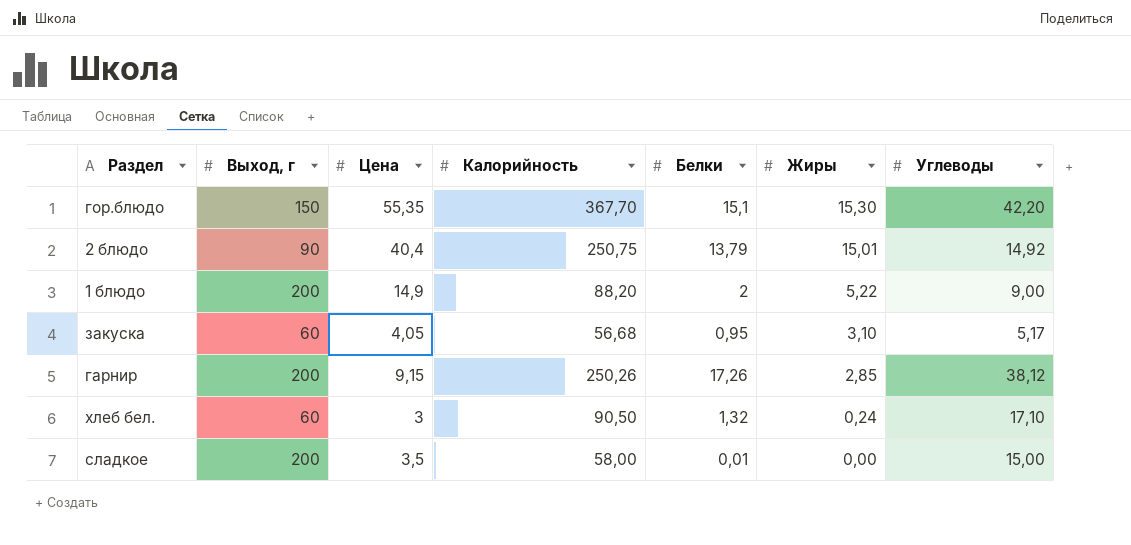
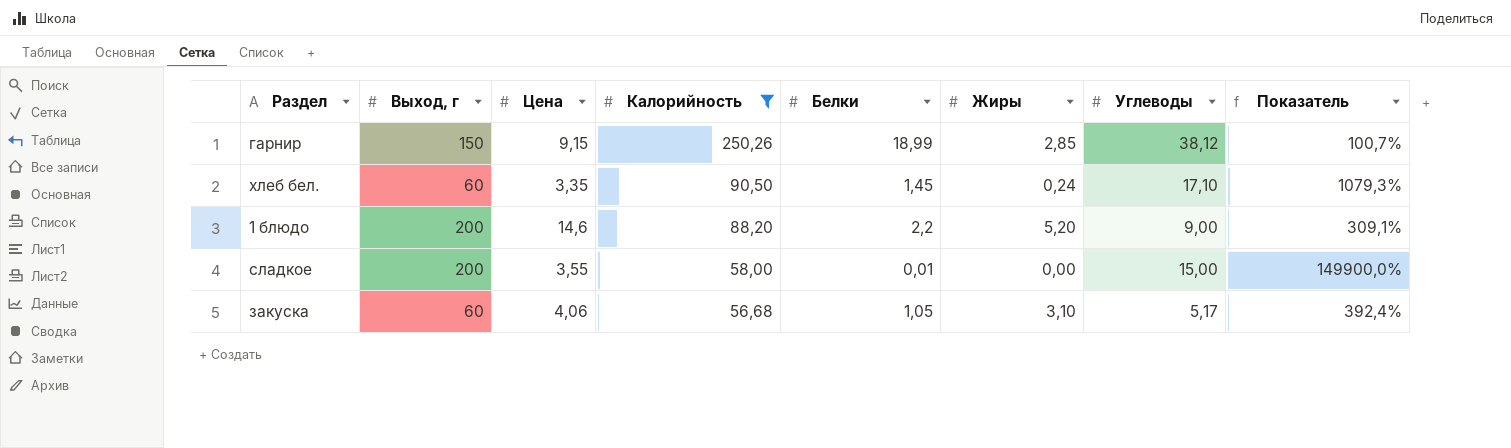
filter: none -> Калорийность <= 250,26
row order: Жиры descending -> Калорийность descending
column Показатель | formula: none -> ([Углеводы] - [Белки]) / [Белки]
гарнир | Выход, г: 200 -> 150
гарнир | Белки: 17,26 -> 18,99
хлеб бел. | Цена: 3 -> 3,35
хлеб бел. | Белки: 1,32 -> 1,45
1 блюдо | Цена: 14,9 -> 14,6
1 блюдо | Белки: 2 -> 2,2
1 блюдо | Жиры: 5,22 -> 5,20
сладкое | Цена: 3,5 -> 3,55
закуска | Цена: 4,05 -> 4,06
закуска | Белки: 0,95 -> 1,05

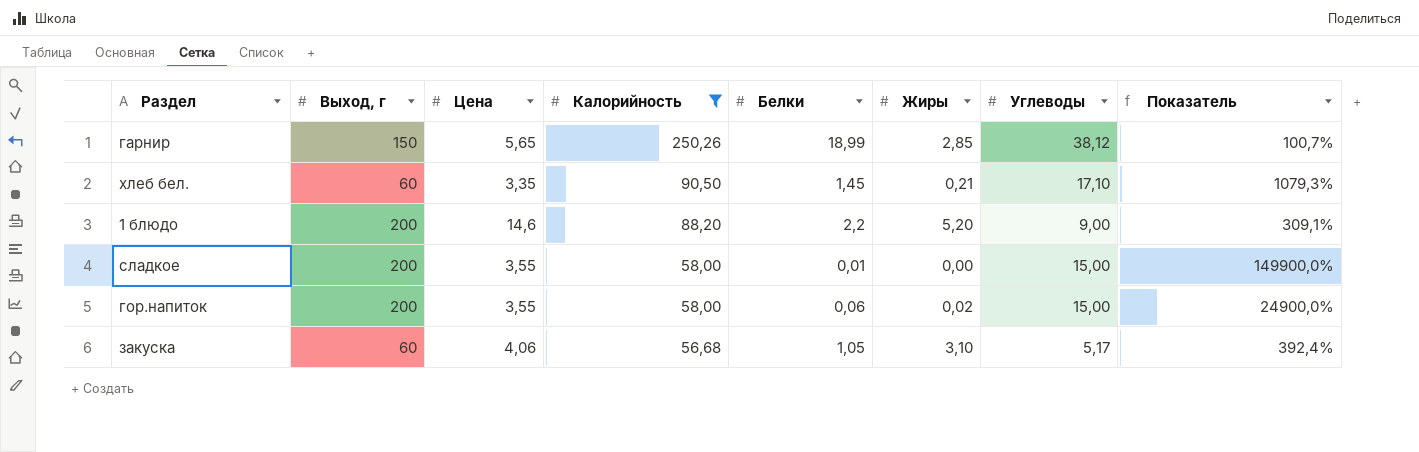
гарнир | Цена: 9,15 -> 5,65
хлеб бел. | Жиры: 0,24 -> 0,21
row гор.напиток: none -> 200 | 3,55 | 58,00 | 0,06 | 0,02 | 15,00 | 24900,0%

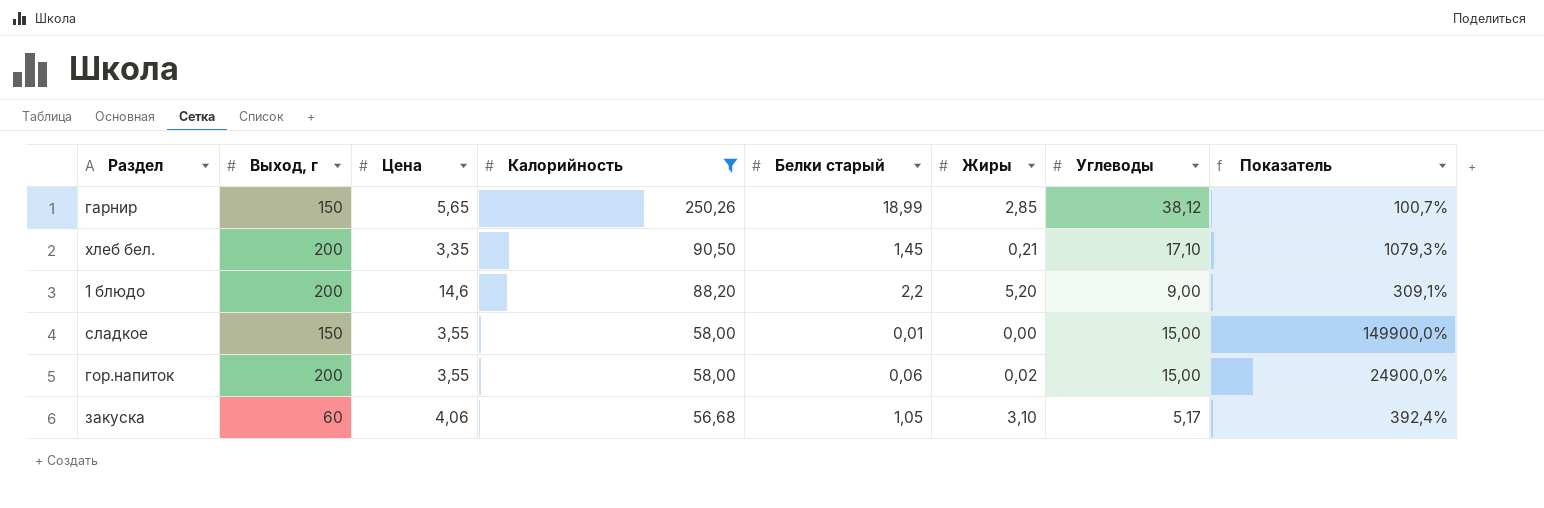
column name: Белки -> Белки старый
хлеб бел. | Выход, г: 60 -> 200
сладкое | Выход, г: 200 -> 150

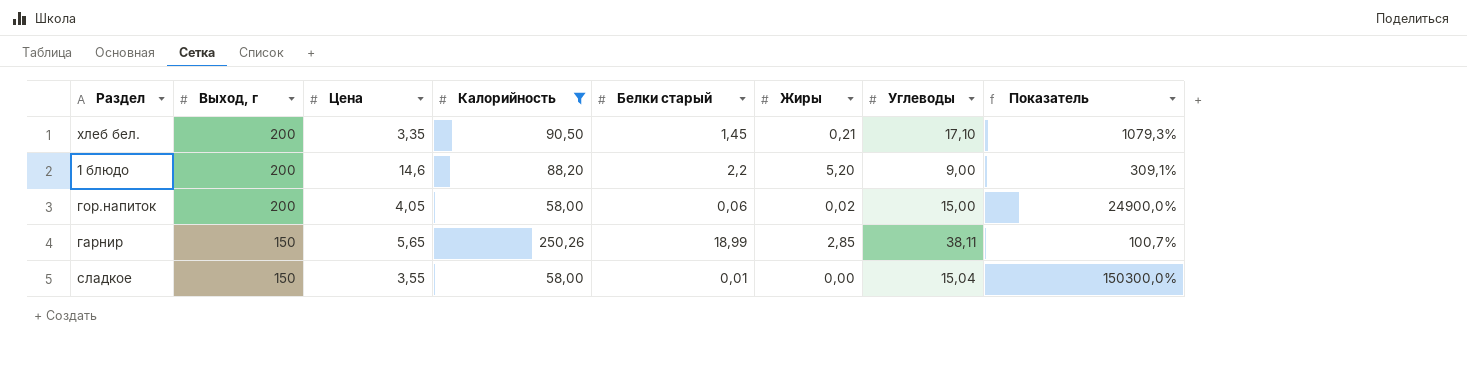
row order: Калорийность descending -> Выход, г descending
row закуска: 60 | 4,06 | 56,68 | 1,05 | 3,10 | 5,17 | 392,4% -> none
гор.напиток | Цена: 3,55 -> 4,05
гарнир | Углеводы: 38,12 -> 38,11
сладкое | Углеводы: 15,00 -> 15,04
сладкое | Показатель: 149900,0% -> 150300,0%

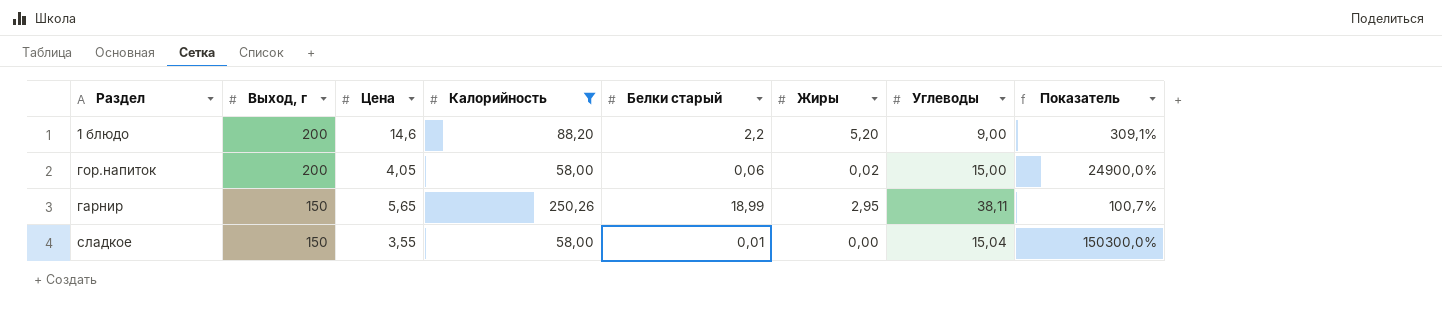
row хлеб бел.: 200 | 3,35 | 90,50 | 1,45 | 0,21 | 17,10 | 1079,3% -> none
гарнир | Жиры: 2,85 -> 2,95

